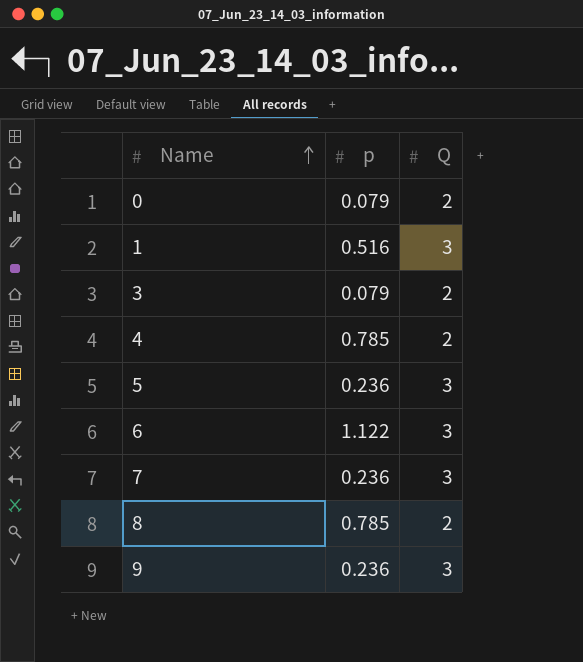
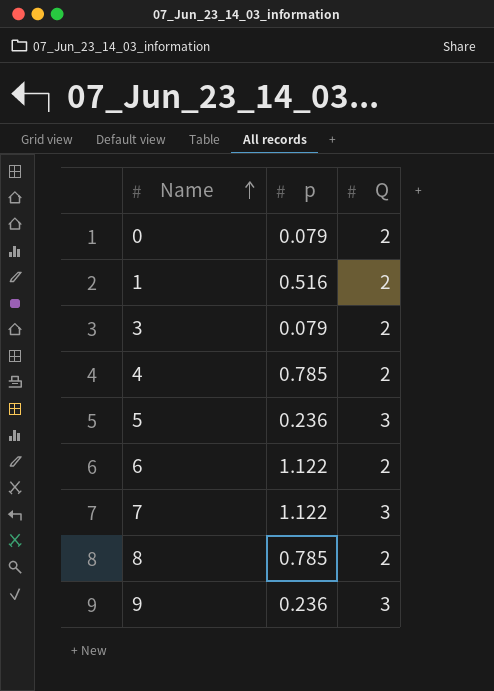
1 | Q: 3 -> 2
6 | Q: 3 -> 2
7 | p: 0.236 -> 1.122

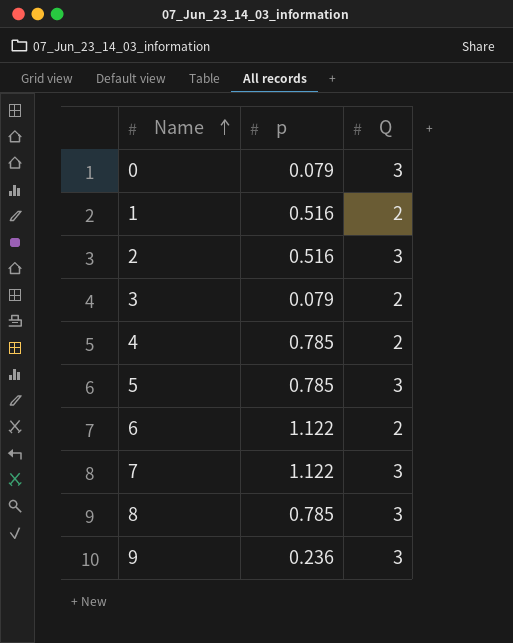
0 | Q: 2 -> 3
row 2: none -> 0.516 | 3
5 | p: 0.236 -> 0.785
8 | Q: 2 -> 3

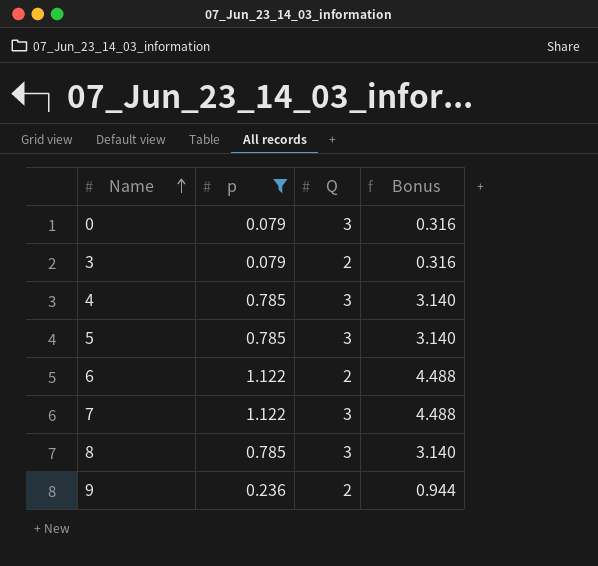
filter: none -> p != 0.516
column Bonus | formula: none -> [p] * 4
4 | Q: 2 -> 3
9 | Q: 3 -> 2

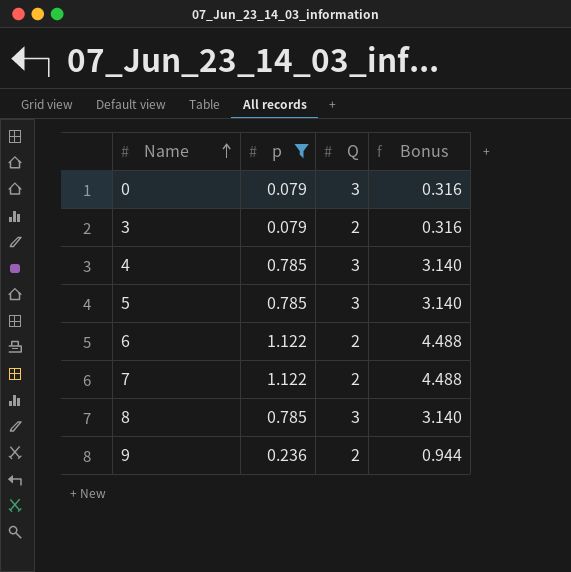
7 | Q: 3 -> 2

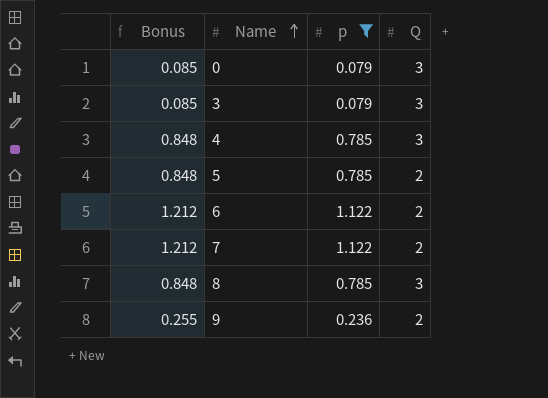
column Bonus | formula: [p] * 4 -> [p] * 1.08
column Bonus | position: 4 -> 1
3 | Q: 2 -> 3
5 | Q: 3 -> 2

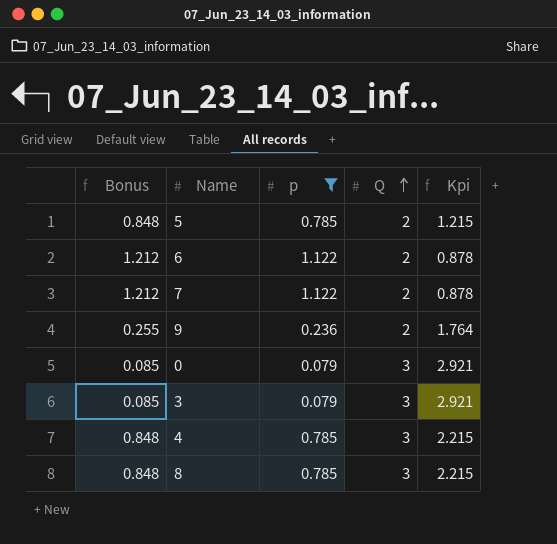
row order: Name ascending -> Q ascending
column Kpi | formula: none -> [Q] - [p]

